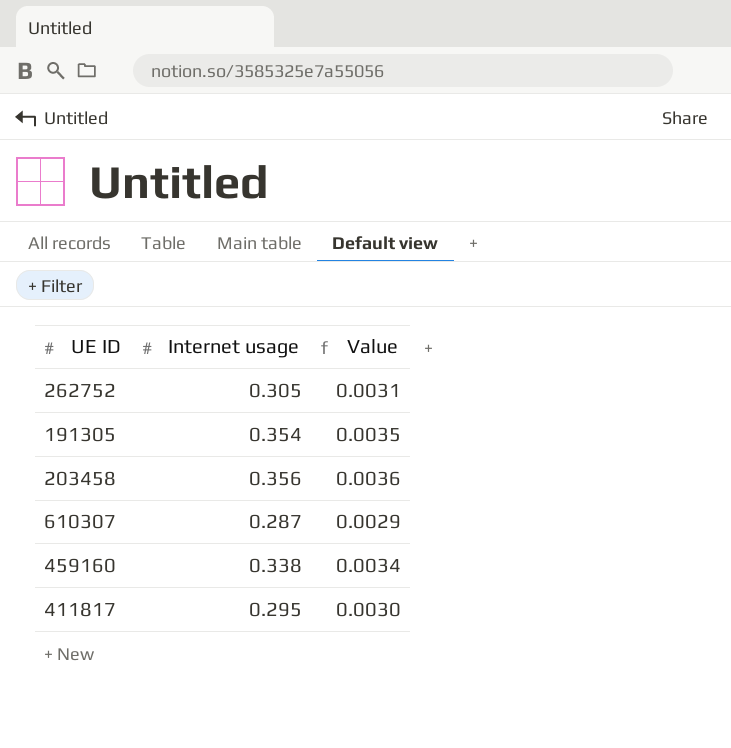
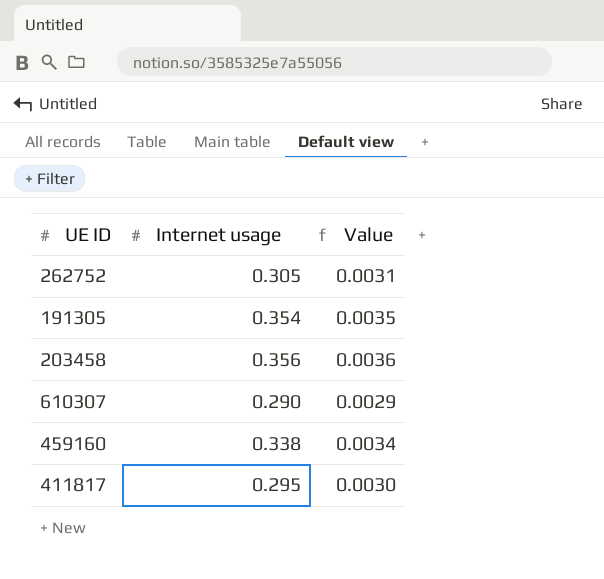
610307 | Internet usage: 0.287 -> 0.290

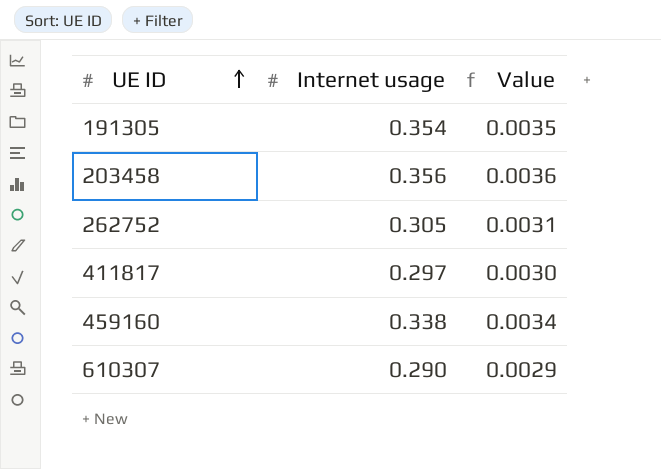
row order: none -> UE ID ascending
411817 | Internet usage: 0.295 -> 0.297

